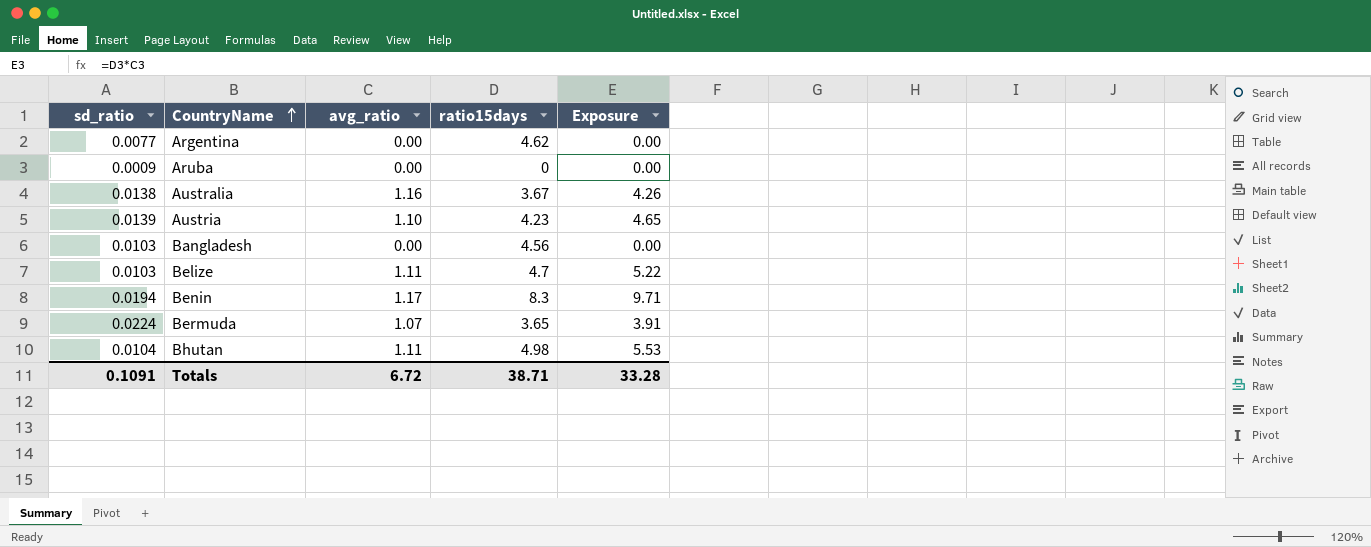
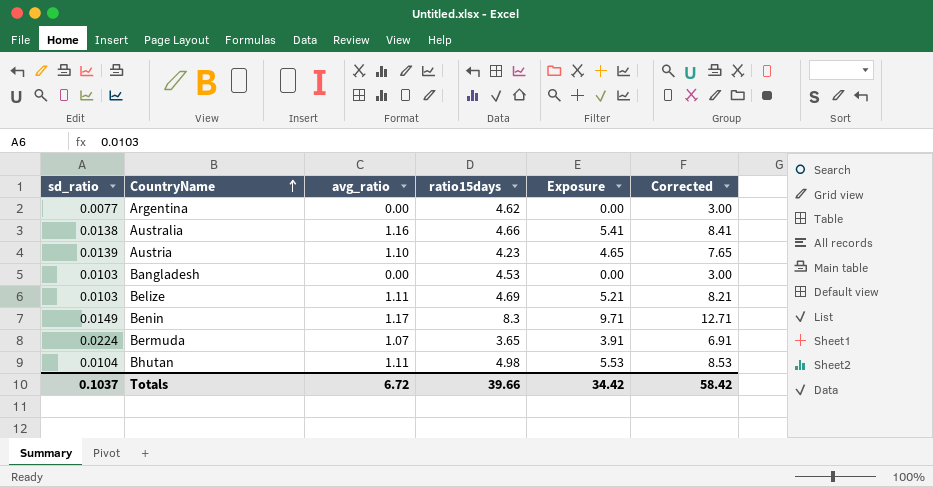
column Corrected | formula: none -> [Exposure] + 3
row Aruba: 0.0009 | 0.00 | 0 | 0.00 -> none
Australia | ratio15days: 3.67 -> 4.66
Australia | Exposure: 4.26 -> 5.41
Bangladesh | ratio15days: 4.56 -> 4.53
Belize | ratio15days: 4.7 -> 4.69
Belize | Exposure: 5.22 -> 5.21
Benin | sd_ratio: 0.0194 -> 0.0149
Totals | sd_ratio: 0.1091 -> 0.1037
Totals | ratio15days: 38.71 -> 39.66
Totals | Exposure: 33.28 -> 34.42

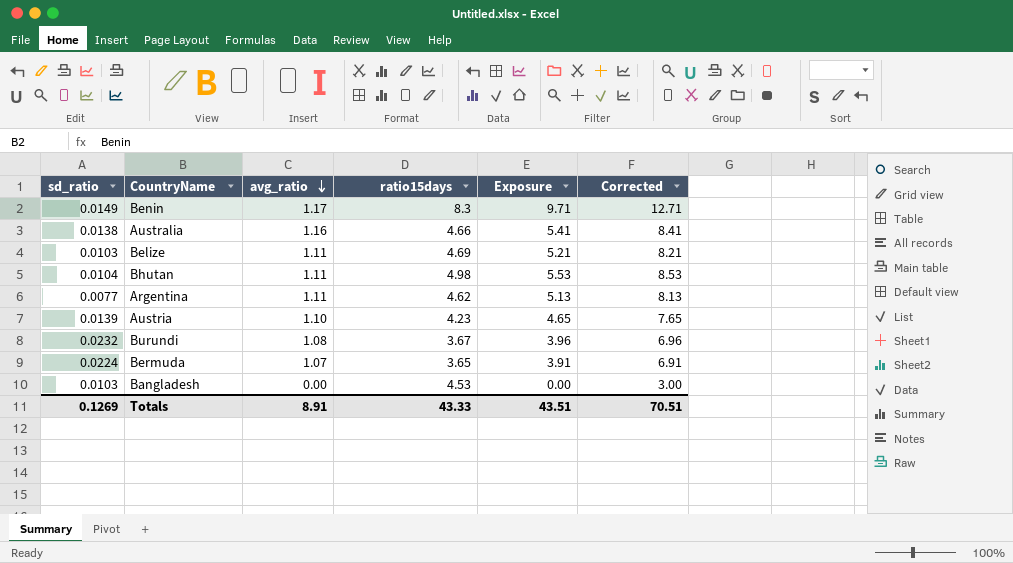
row order: CountryName ascending -> avg_ratio descending
Argentina | avg_ratio: 0.00 -> 1.11
Argentina | Exposure: 0.00 -> 5.13
Argentina | Corrected: 3.00 -> 8.13
row Burundi: none -> 0.0232 | 1.08 | 3.67 | 3.96 | 6.96
Totals | sd_ratio: 0.1037 -> 0.1269
Totals | avg_ratio: 6.72 -> 8.91
Totals | ratio15days: 39.66 -> 43.33
Totals | Exposure: 34.42 -> 43.51
Totals | Corrected: 58.42 -> 70.51

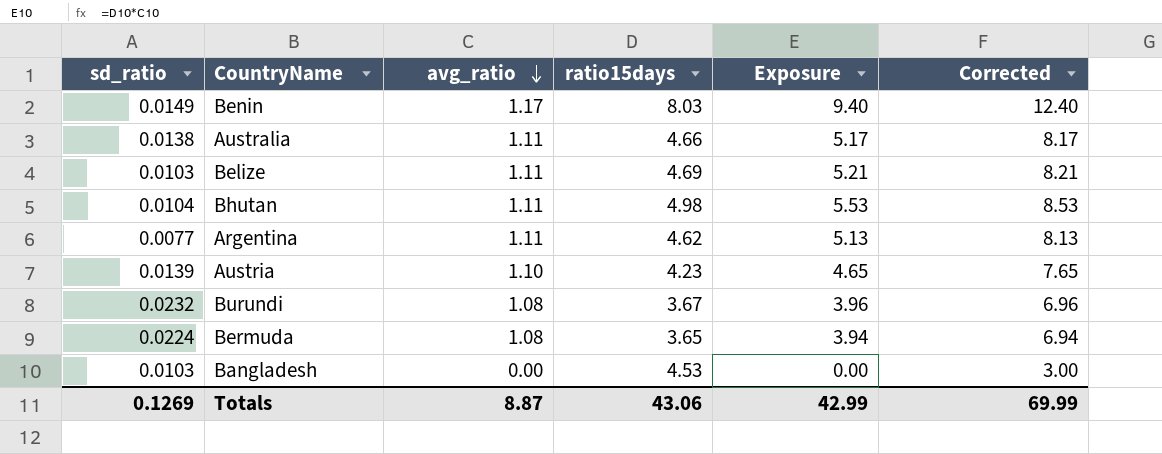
Benin | ratio15days: 8.3 -> 8.03
Benin | Exposure: 9.71 -> 9.40
Benin | Corrected: 12.71 -> 12.40
Australia | avg_ratio: 1.16 -> 1.11
Australia | Exposure: 5.41 -> 5.17
Australia | Corrected: 8.41 -> 8.17
Bermuda | avg_ratio: 1.07 -> 1.08
Bermuda | Exposure: 3.91 -> 3.94
Bermuda | Corrected: 6.91 -> 6.94
Totals | avg_ratio: 8.91 -> 8.87
Totals | ratio15days: 43.33 -> 43.06
Totals | Exposure: 43.51 -> 42.99
Totals | Corrected: 70.51 -> 69.99

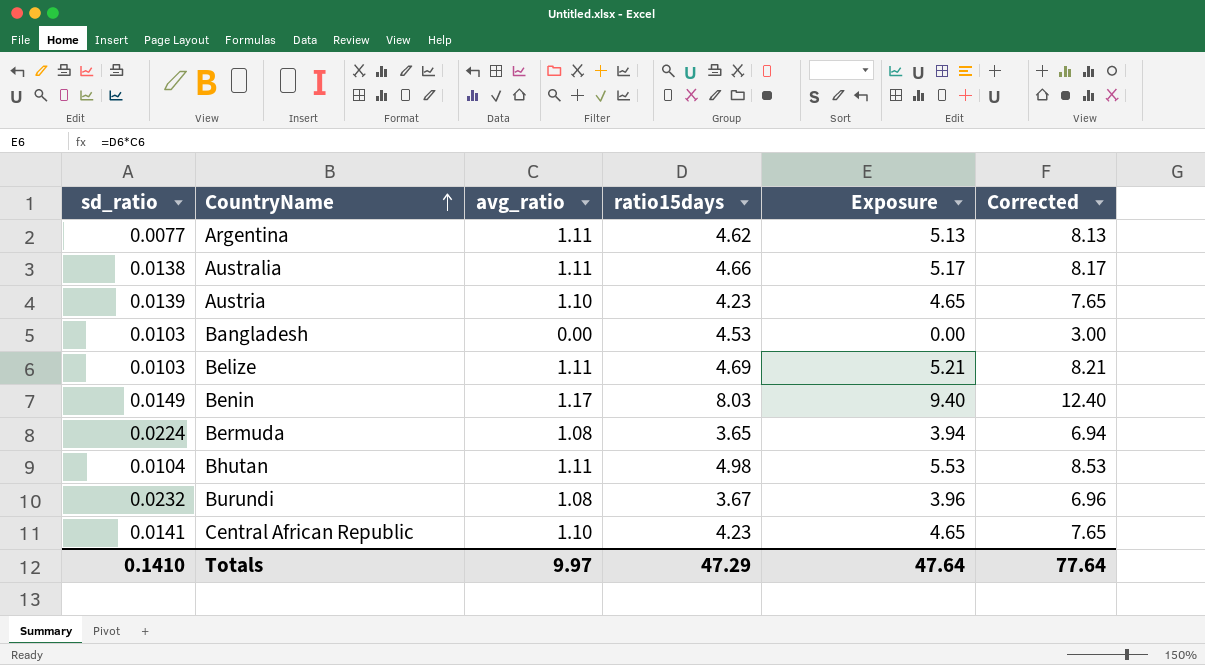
row order: avg_ratio descending -> CountryName ascending
row Central African Republic: none -> 0.0141 | 1.10 | 4.23 | 4.65 | 7.65
Totals | sd_ratio: 0.1269 -> 0.1410
Totals | avg_ratio: 8.87 -> 9.97
Totals | ratio15days: 43.06 -> 47.29
Totals | Exposure: 42.99 -> 47.64
Totals | Corrected: 69.99 -> 77.64

